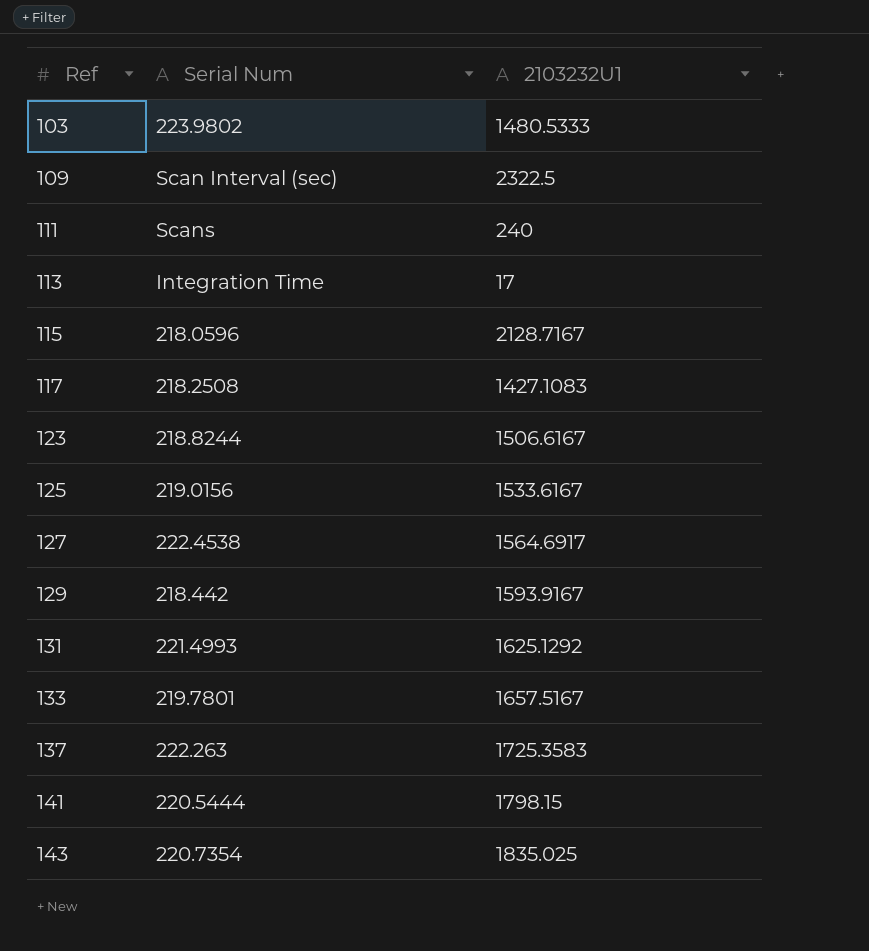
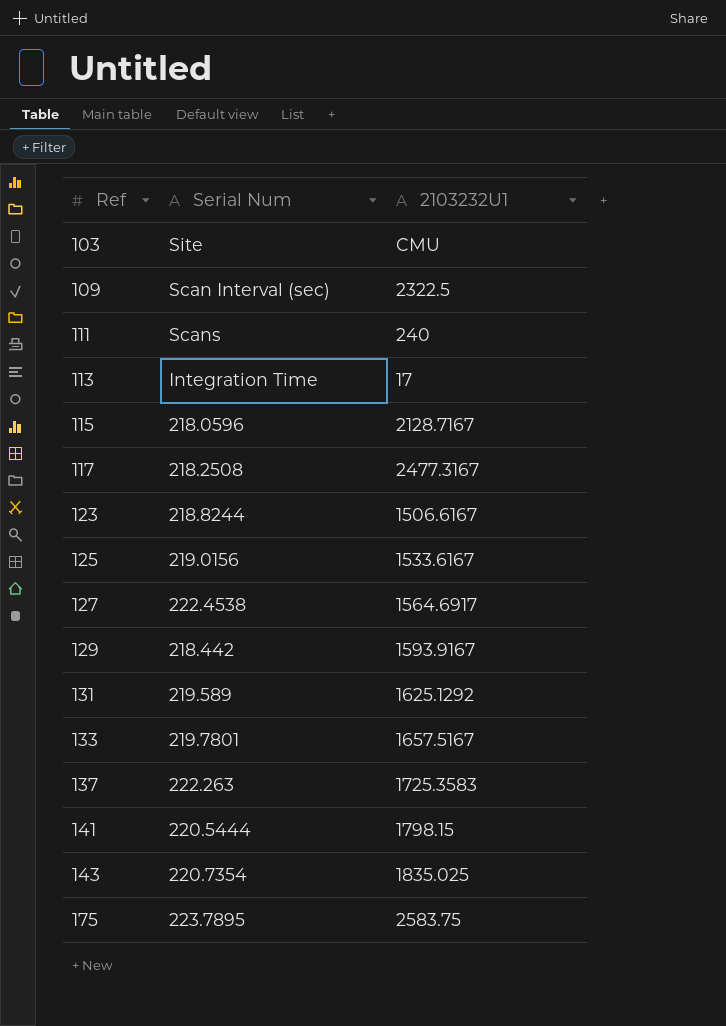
103 | Serial Num: 223.9802 -> Site
103 | 2103232U1: 1480.5333 -> CMU
117 | 2103232U1: 1427.1083 -> 2477.3167
131 | Serial Num: 221.4993 -> 219.589
row 175: none -> 223.7895 | 2583.75

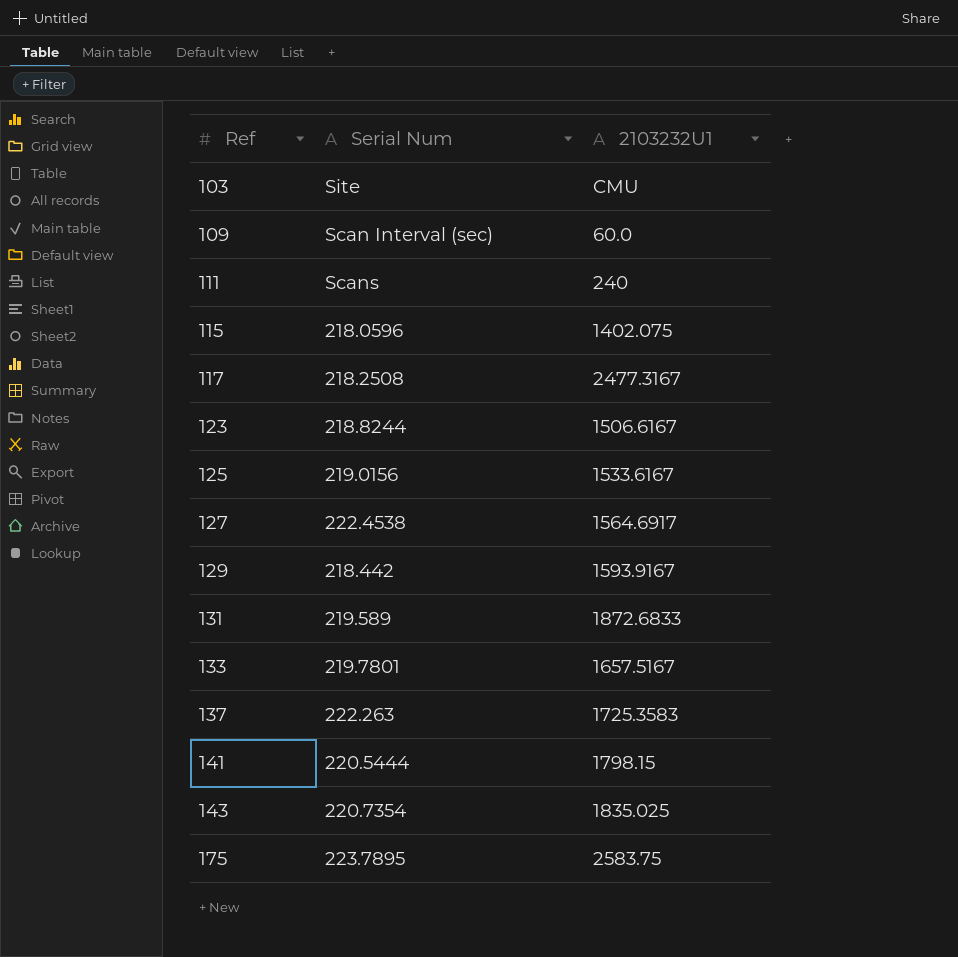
row 113: Integration Time | 17 -> none
109 | 2103232U1: 2322.5 -> 60.0
115 | 2103232U1: 2128.7167 -> 1402.075
131 | 2103232U1: 1625.1292 -> 1872.6833

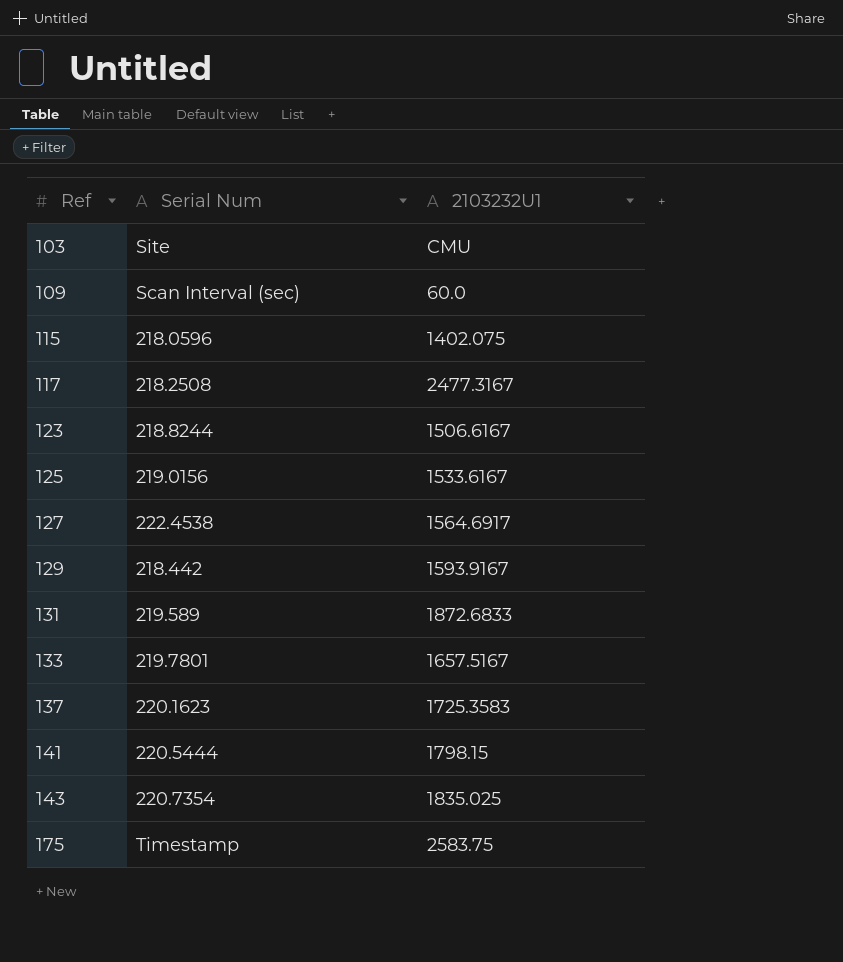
row 111: Scans | 240 -> none
137 | Serial Num: 222.263 -> 220.1623
175 | Serial Num: 223.7895 -> Timestamp

